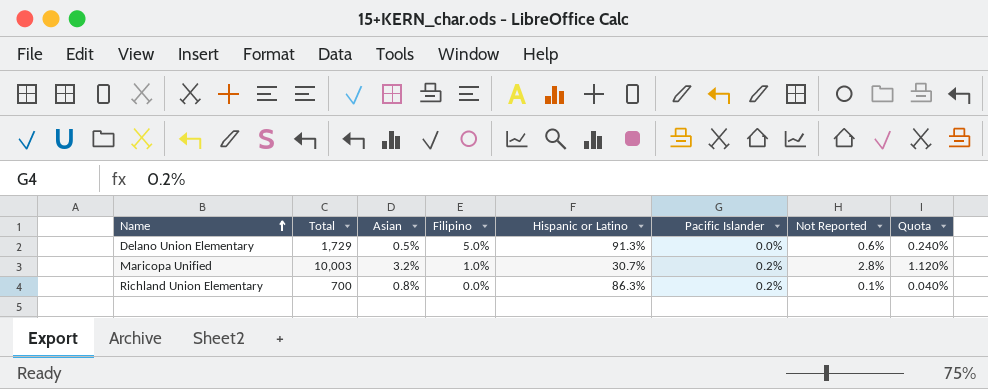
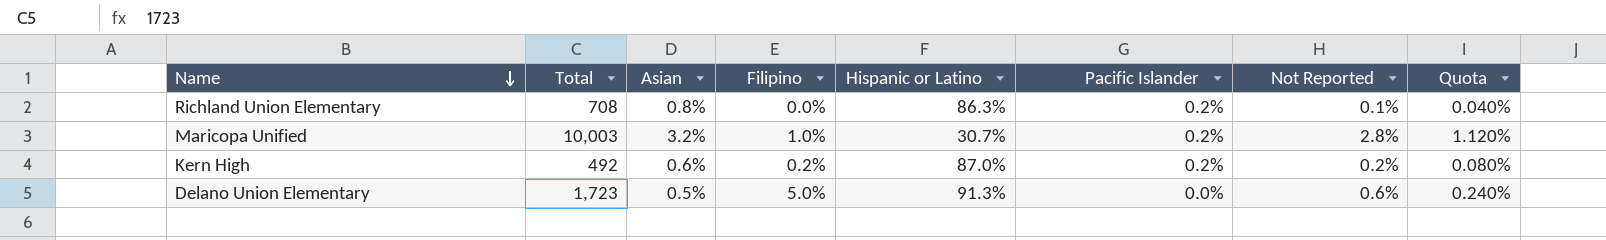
row order: Name ascending -> Name descending
Richland Union Elementary | Total: 700 -> 708
row Kern High: none -> 492 | 0.6% | 0.2% | 87.0% | 0.2% | 0.2% | 0.080%
Delano Union Elementary | Total: 1,729 -> 1,723

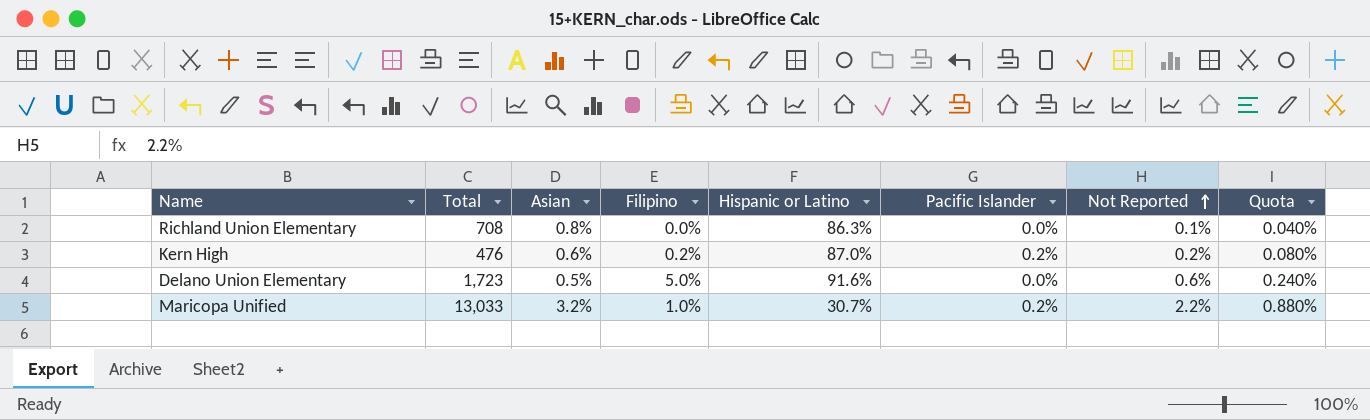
row order: Name descending -> Not Reported ascending
Richland Union Elementary | Pacific Islander: 0.2% -> 0.0%
Kern High | Total: 492 -> 476
Delano Union Elementary | Hispanic or Latino: 91.3% -> 91.6%
Maricopa Unified | Total: 10,003 -> 13,033
Maricopa Unified | Not Reported: 2.8% -> 2.2%
Maricopa Unified | Quota: 1.120% -> 0.880%

